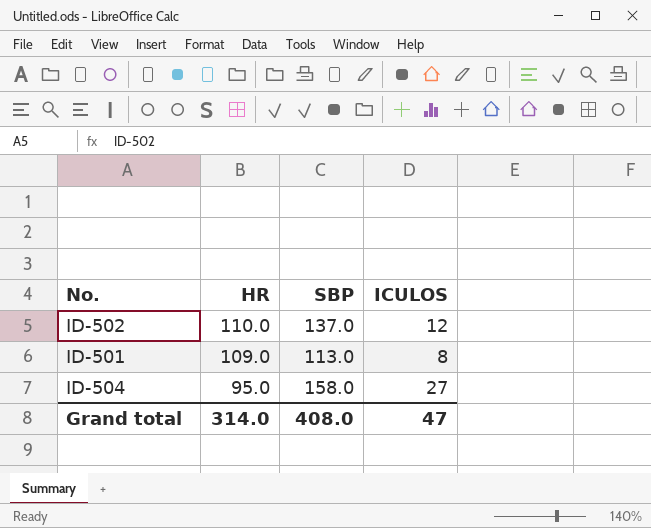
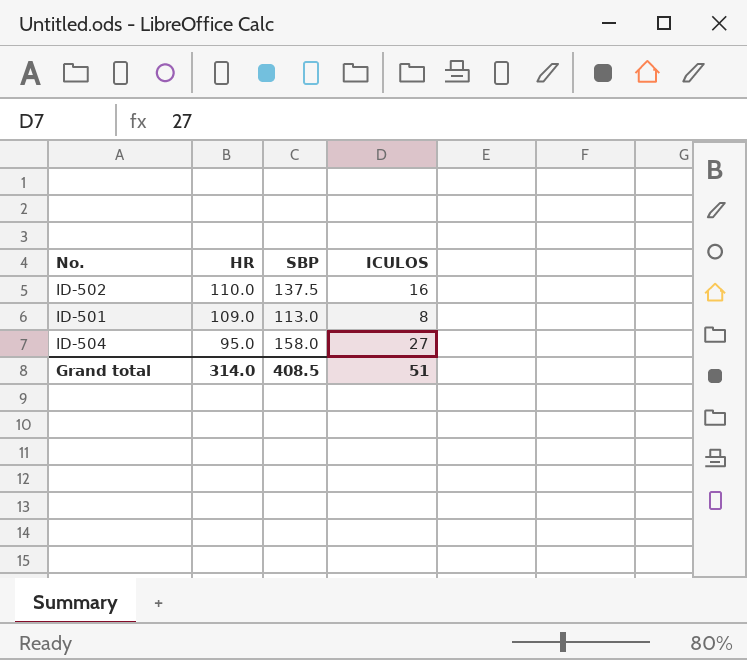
ID-502 | SBP: 137.0 -> 137.5
ID-502 | ICULOS: 12 -> 16
Grand total | SBP: 408.0 -> 408.5
Grand total | ICULOS: 47 -> 51

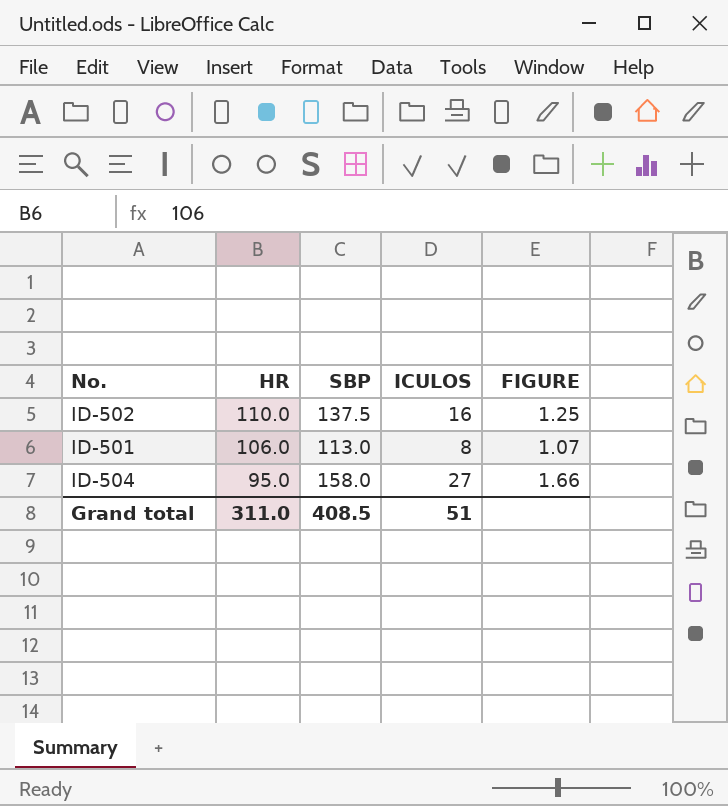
column FIGURE | formula: none -> [SBP] / [HR]
ID-501 | HR: 109.0 -> 106.0
Grand total | HR: 314.0 -> 311.0

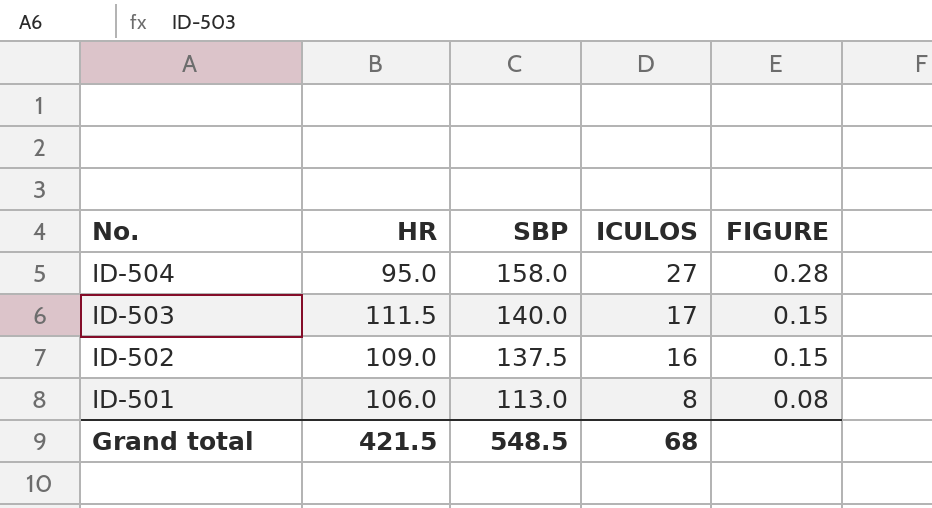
row order: HR descending -> No. descending
column FIGURE | formula: [SBP] / [HR] -> [ICULOS] / [HR]
row ID-503: none -> 111.5 | 140.0 | 17 | 0.15
ID-502 | HR: 110.0 -> 109.0
Grand total | HR: 311.0 -> 421.5
Grand total | SBP: 408.5 -> 548.5
Grand total | ICULOS: 51 -> 68

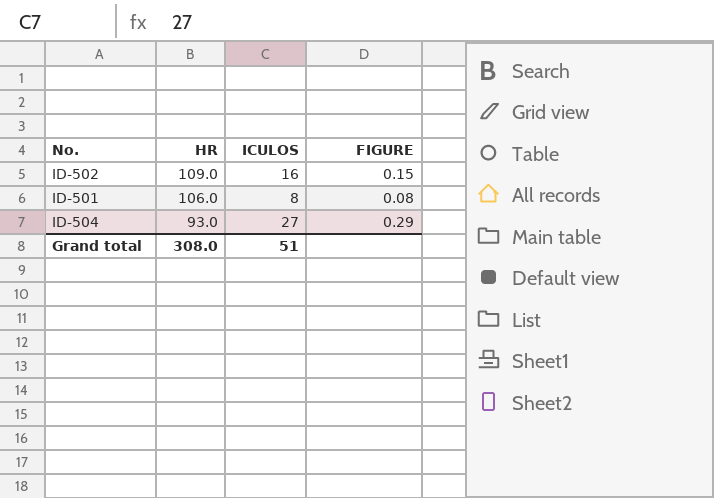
row order: No. descending -> HR descending
column SBP | position: 3 -> none
row ID-503: 111.5 | 140.0 | 17 | 0.15 -> none
ID-504 | HR: 95.0 -> 93.0
ID-504 | FIGURE: 0.28 -> 0.29
Grand total | HR: 421.5 -> 308.0
Grand total | ICULOS: 68 -> 51

